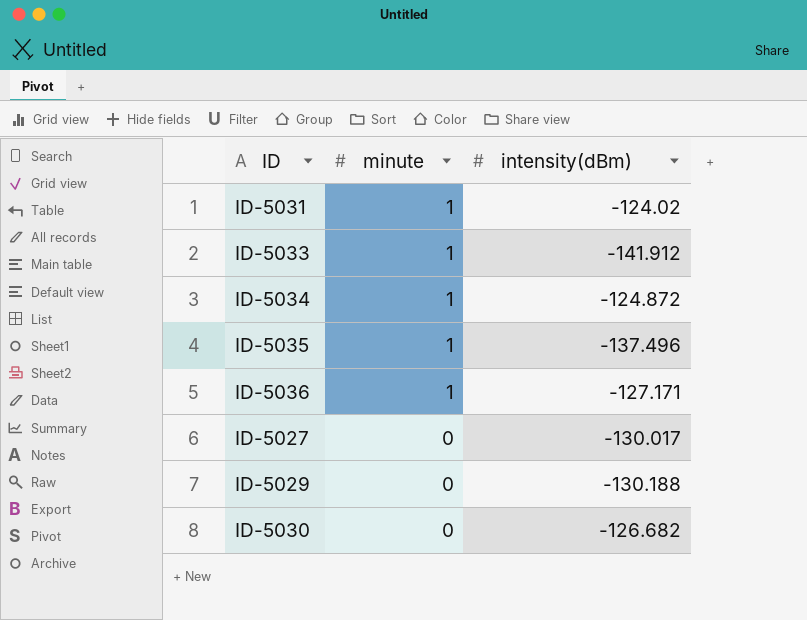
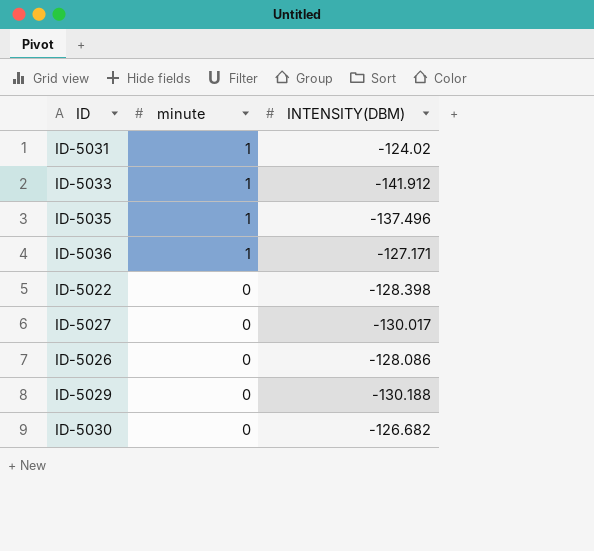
column name: intensity(dBm) -> INTENSITY(DBM)
row ID-5034: 1 | -124.872 -> none
row ID-5022: none -> 0 | -128.398
row ID-5026: none -> 0 | -128.086

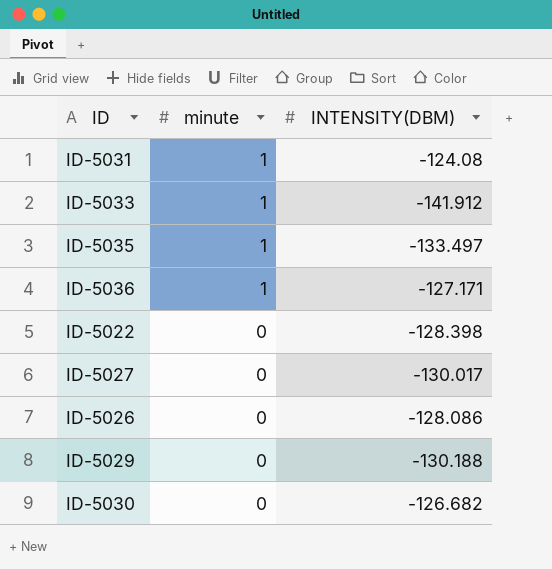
ID-5031 | INTENSITY(DBM): -124.02 -> -124.08
ID-5035 | INTENSITY(DBM): -137.496 -> -133.497

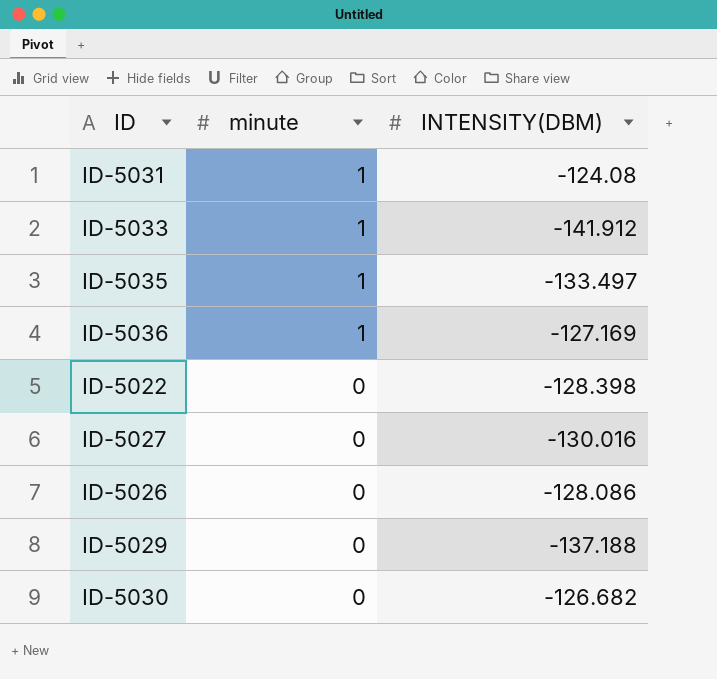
ID-5036 | INTENSITY(DBM): -127.171 -> -127.169
ID-5027 | INTENSITY(DBM): -130.017 -> -130.016
ID-5029 | INTENSITY(DBM): -130.188 -> -137.188

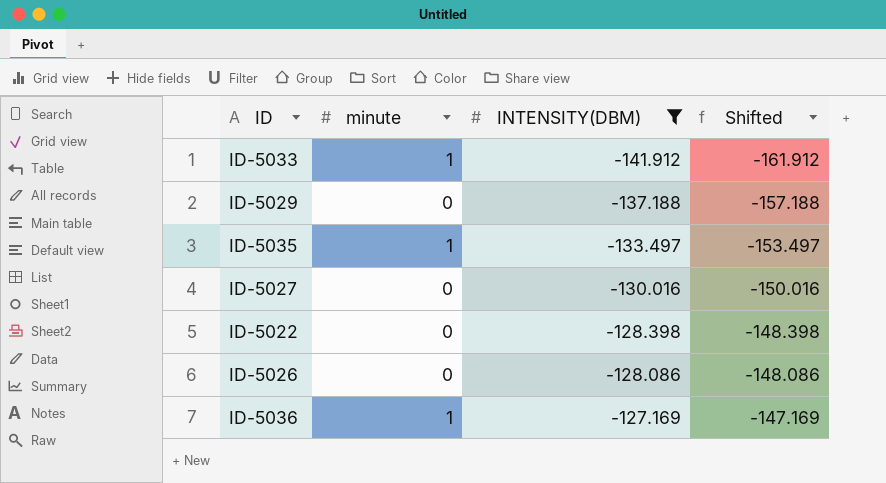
filter: none -> INTENSITY(DBM) <= -127.169
row order: minute descending -> INTENSITY(DBM) ascending
column Shifted | formula: none -> [INTENSITY(DBM)] - 20

